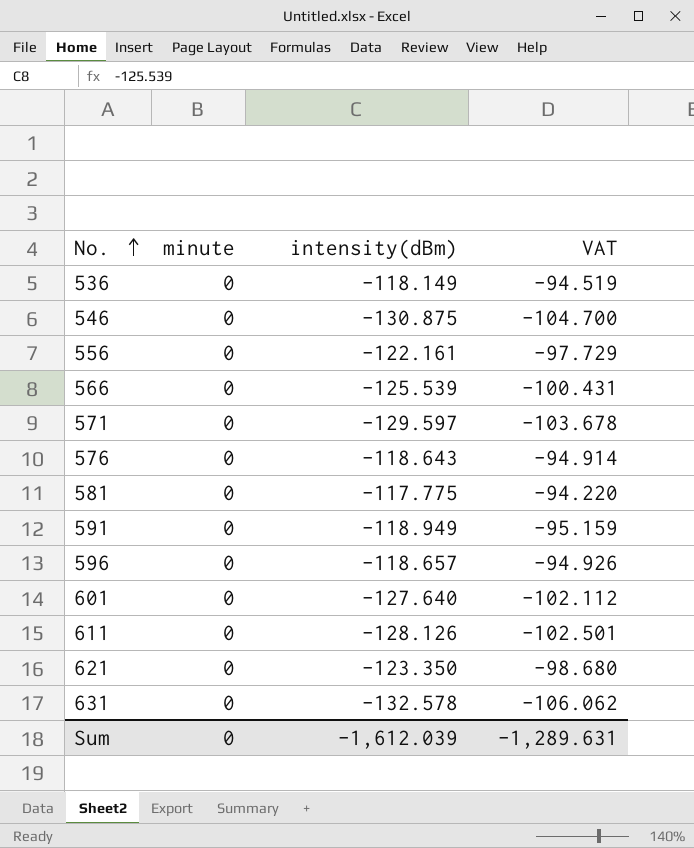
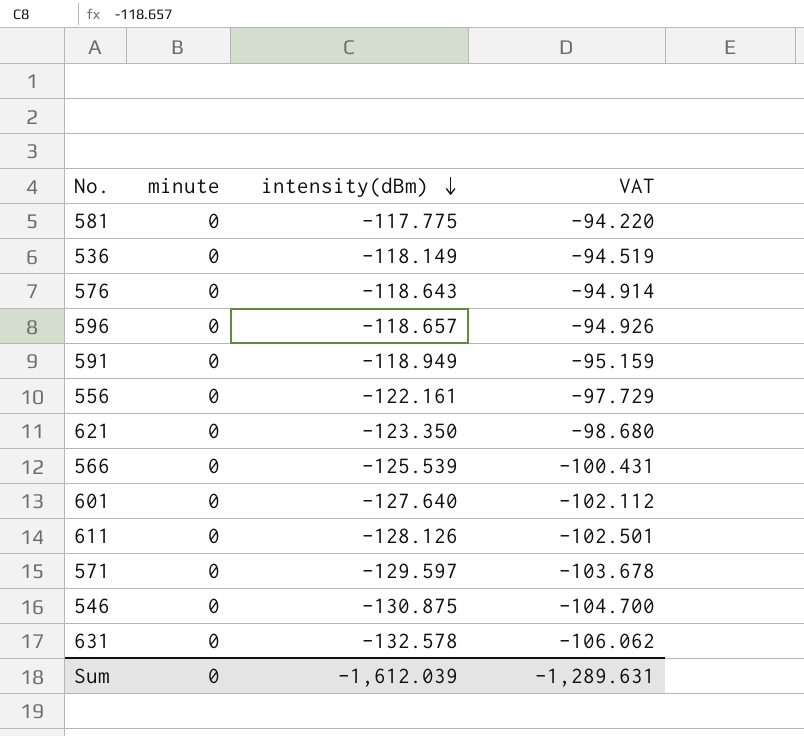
row order: No. ascending -> intensity(dBm) descending

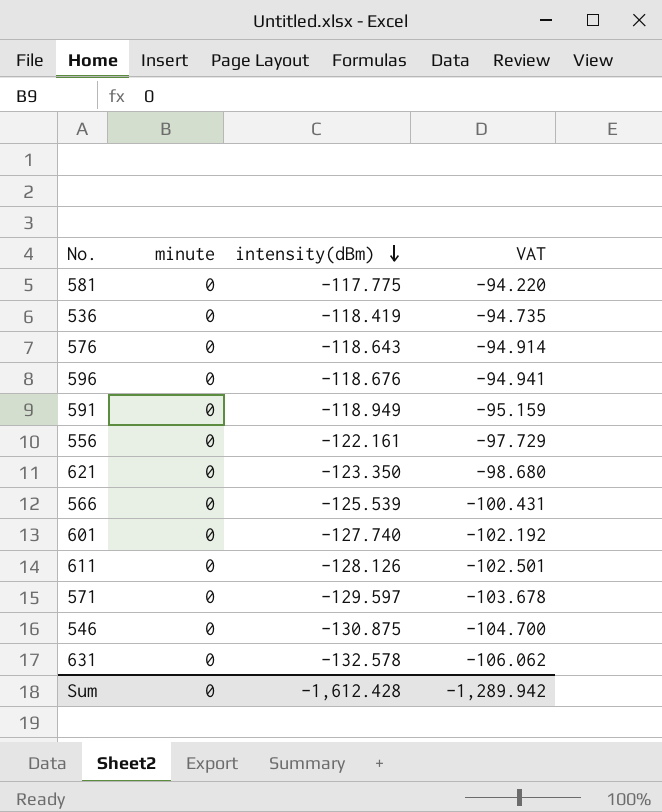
536 | intensity(dBm): -118.149 -> -118.419
536 | VAT: -94.519 -> -94.735
596 | intensity(dBm): -118.657 -> -118.676
596 | VAT: -94.926 -> -94.941
601 | intensity(dBm): -127.640 -> -127.740
601 | VAT: -102.112 -> -102.192
Sum | intensity(dBm): -1,612.039 -> -1,612.428
Sum | VAT: -1,289.631 -> -1,289.942

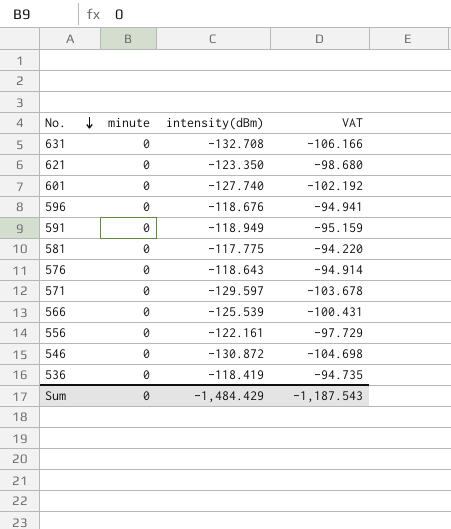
row order: intensity(dBm) descending -> No. descending
row 611: 0 | -128.126 | -102.501 -> none
631 | intensity(dBm): -132.578 -> -132.708
631 | VAT: -106.062 -> -106.166
546 | intensity(dBm): -130.875 -> -130.872
546 | VAT: -104.700 -> -104.698
Sum | intensity(dBm): -1,612.428 -> -1,484.429
Sum | VAT: -1,289.942 -> -1,187.543

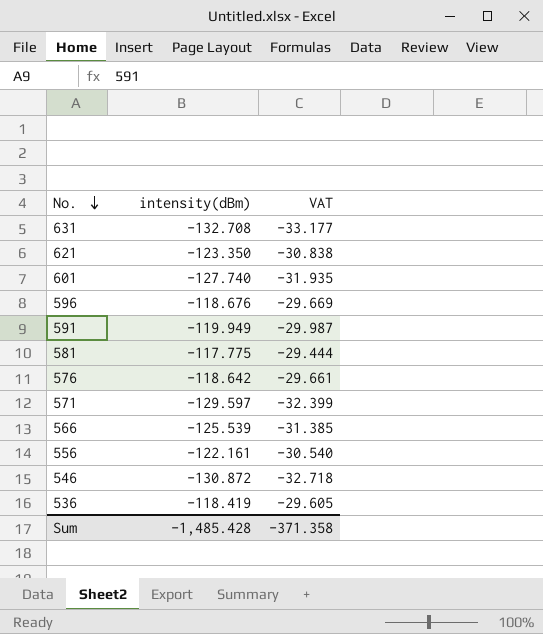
column minute | position: 2 -> none
column VAT | formula: [intensity(dBm)] * 0.8 -> [intensity(dBm)] * 0.25
591 | intensity(dBm): -118.949 -> -119.949
576 | intensity(dBm): -118.643 -> -118.642
Sum | intensity(dBm): -1,484.429 -> -1,485.428
Sum | VAT: -1,187.543 -> -371.358

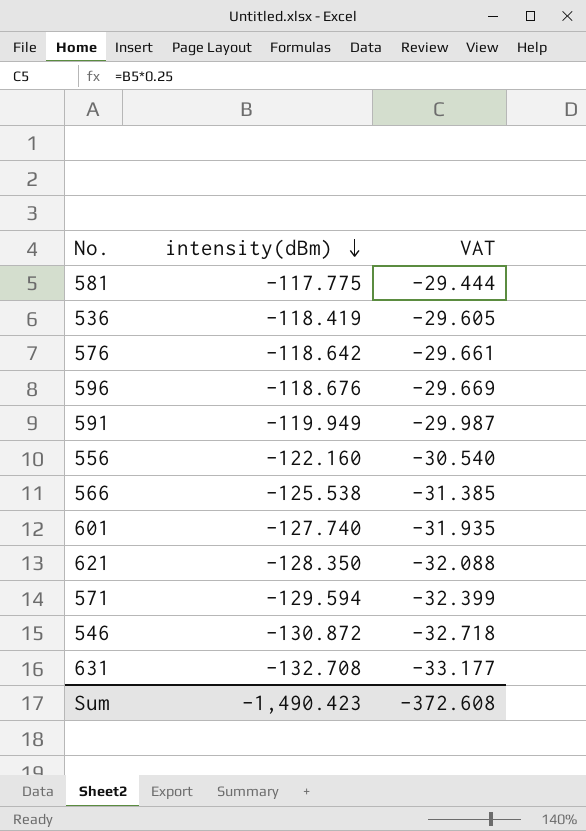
row order: No. descending -> intensity(dBm) descending
556 | intensity(dBm): -122.161 -> -122.160
566 | intensity(dBm): -125.539 -> -125.538
621 | intensity(dBm): -123.350 -> -128.350
621 | VAT: -30.838 -> -32.088
571 | intensity(dBm): -129.597 -> -129.594
Sum | intensity(dBm): -1,485.428 -> -1,490.423
Sum | VAT: -371.358 -> -372.608

